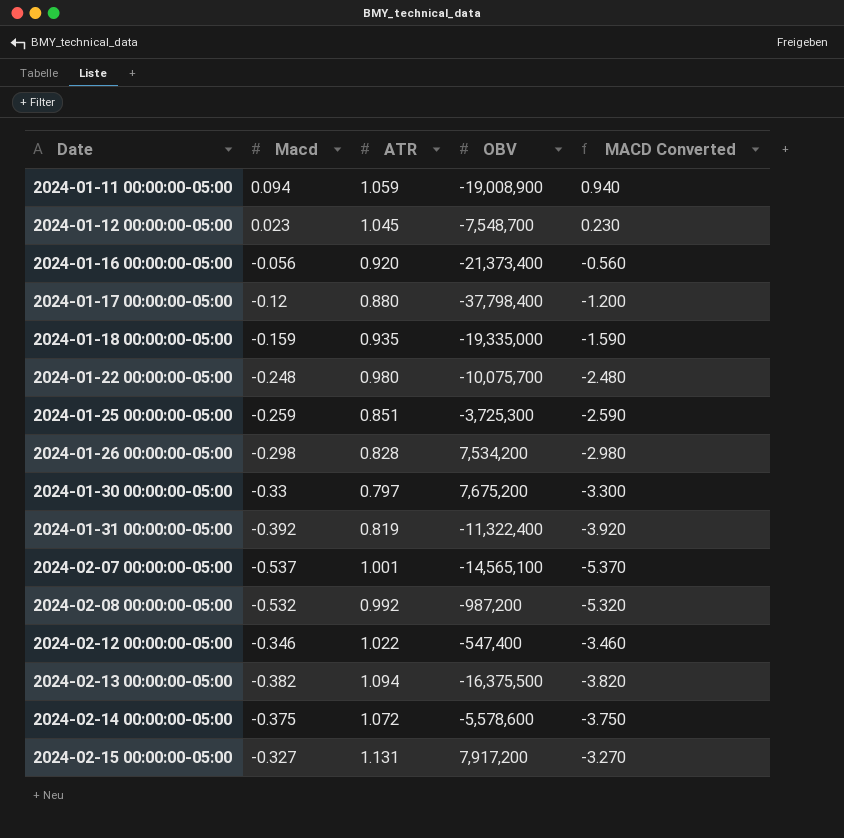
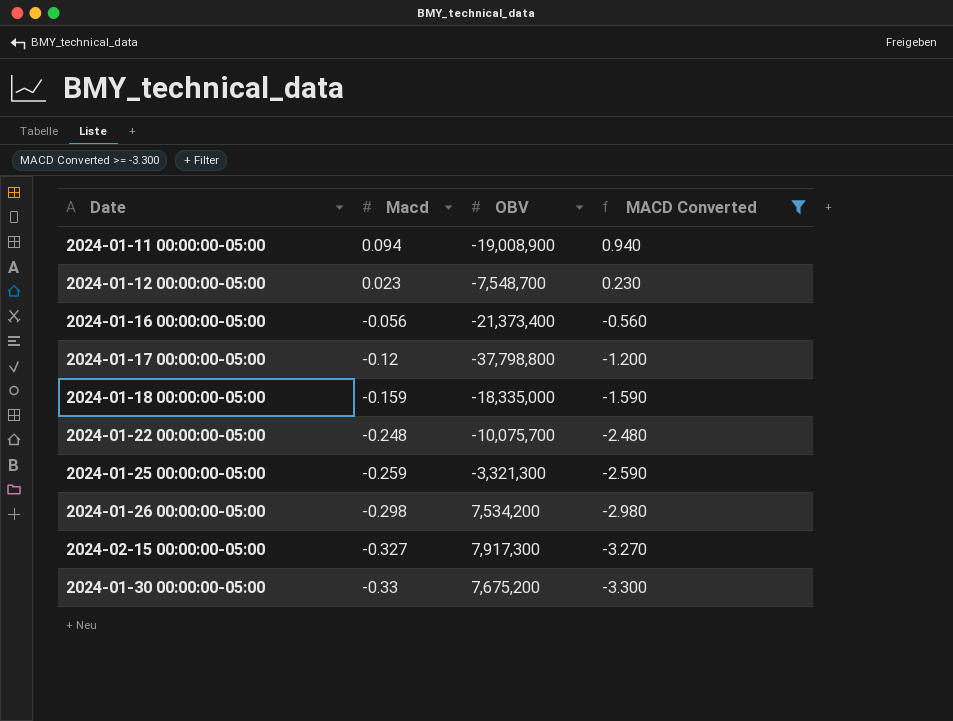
filter: none -> MACD Converted >= -3.300
row order: Date ascending -> Macd descending
column ATR | position: 3 -> none
2024-01-17 00:00:00-05:00 | OBV: -37,798,400 -> -37,798,800
2024-01-18 00:00:00-05:00 | OBV: -19,335,000 -> -18,335,000
2024-01-25 00:00:00-05:00 | OBV: -3,725,300 -> -3,321,300
2024-02-15 00:00:00-05:00 | OBV: 7,917,200 -> 7,917,300

